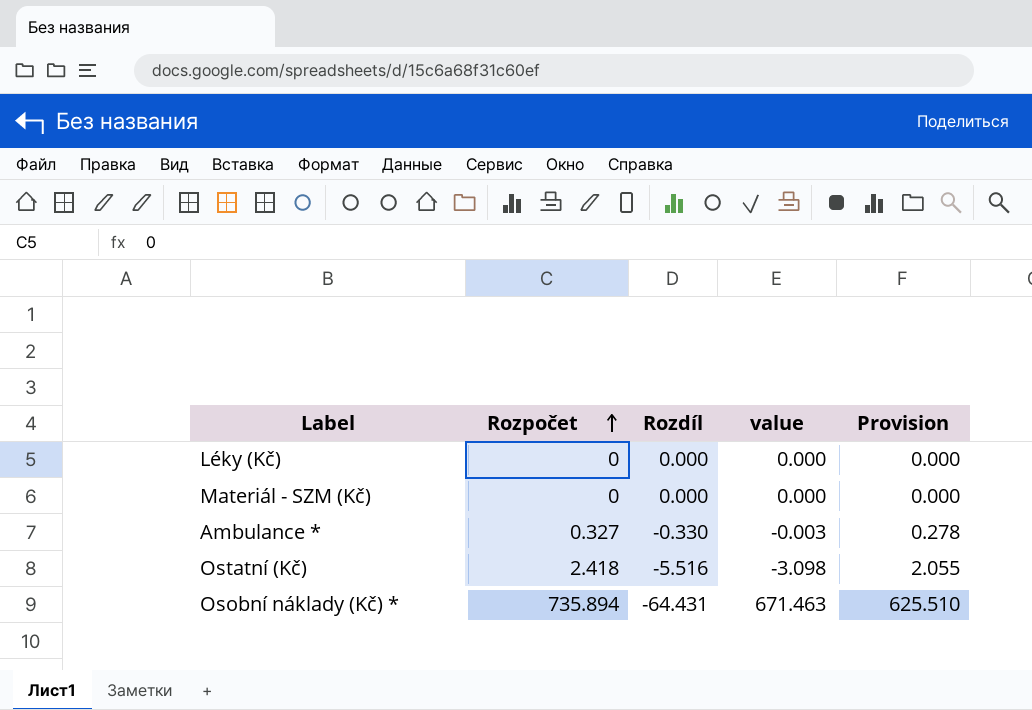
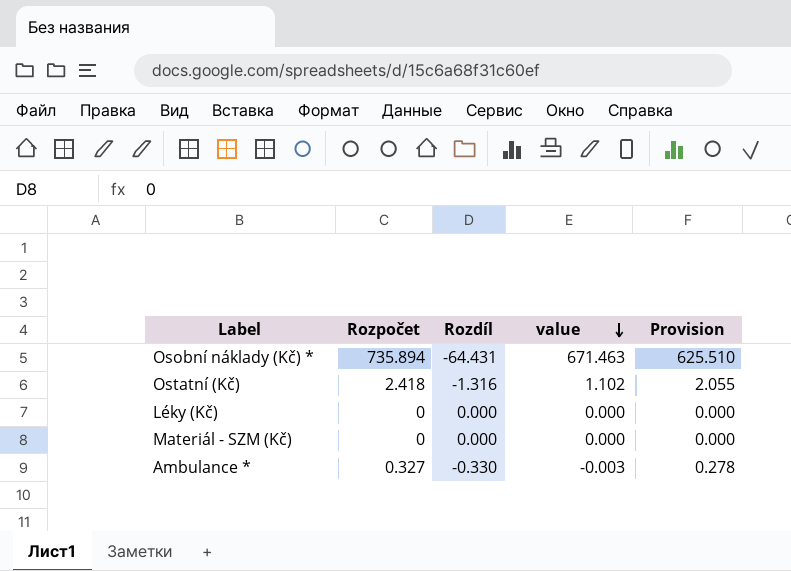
row order: Rozpočet ascending -> value descending
Ostatní (Kč) | Rozdíl: -5.516 -> -1.316
Ostatní (Kč) | value: -3.098 -> 1.102

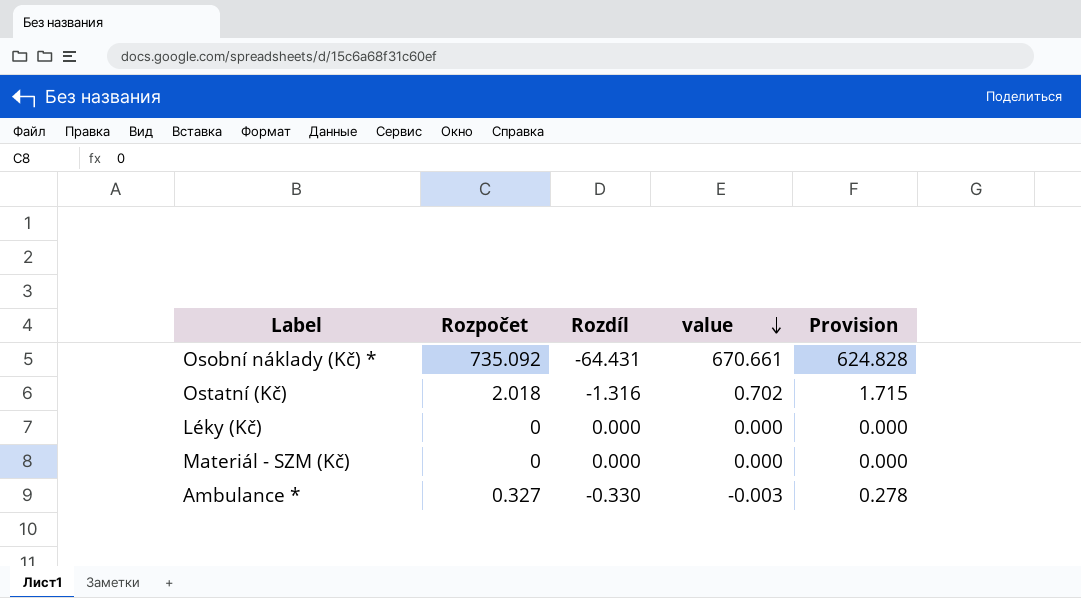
Osobní náklady (Kč) * | Rozpočet: 735.894 -> 735.092
Osobní náklady (Kč) * | value: 671.463 -> 670.661
Osobní náklady (Kč) * | Provision: 625.510 -> 624.828
Ostatní (Kč) | Rozpočet: 2.418 -> 2.018
Ostatní (Kč) | value: 1.102 -> 0.702
Ostatní (Kč) | Provision: 2.055 -> 1.715

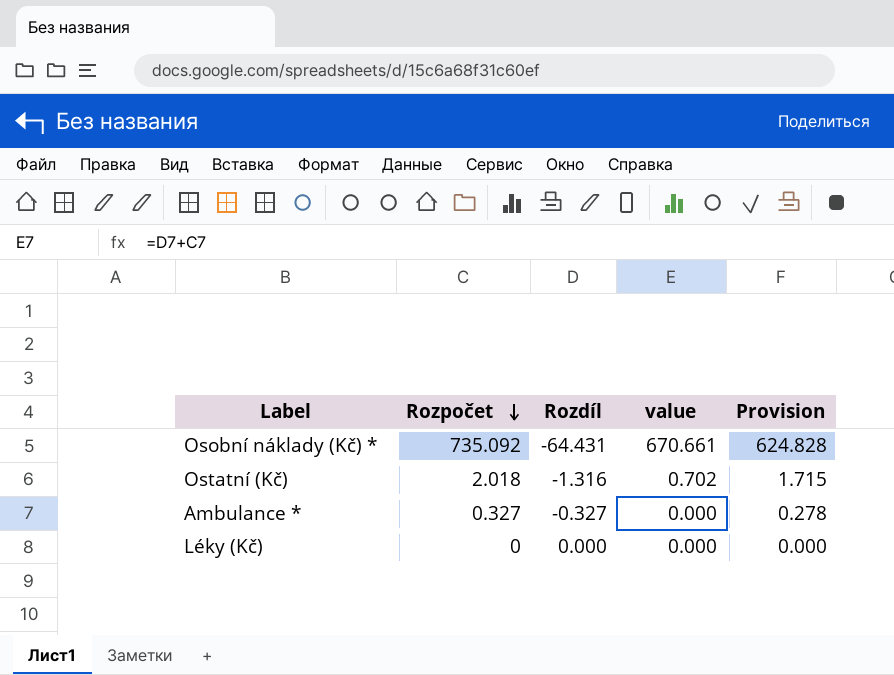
row order: value descending -> Rozpočet descending
row Materiál - SZM (Kč): 0 | 0.000 | 0.000 | 0.000 -> none
Ambulance * | Rozdíl: -0.330 -> -0.327
Ambulance * | value: -0.003 -> 0.000

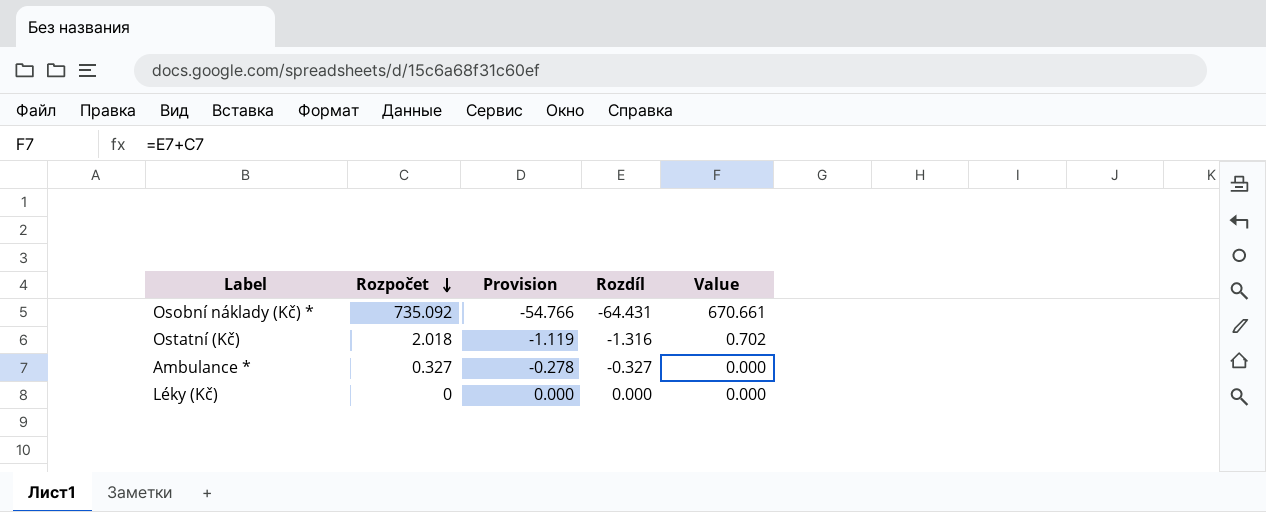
column Provision | formula: [Rozpočet] * 0.85 -> [Rozdíl] * 0.85
column Provision | position: 5 -> 3
column name: value -> Value

